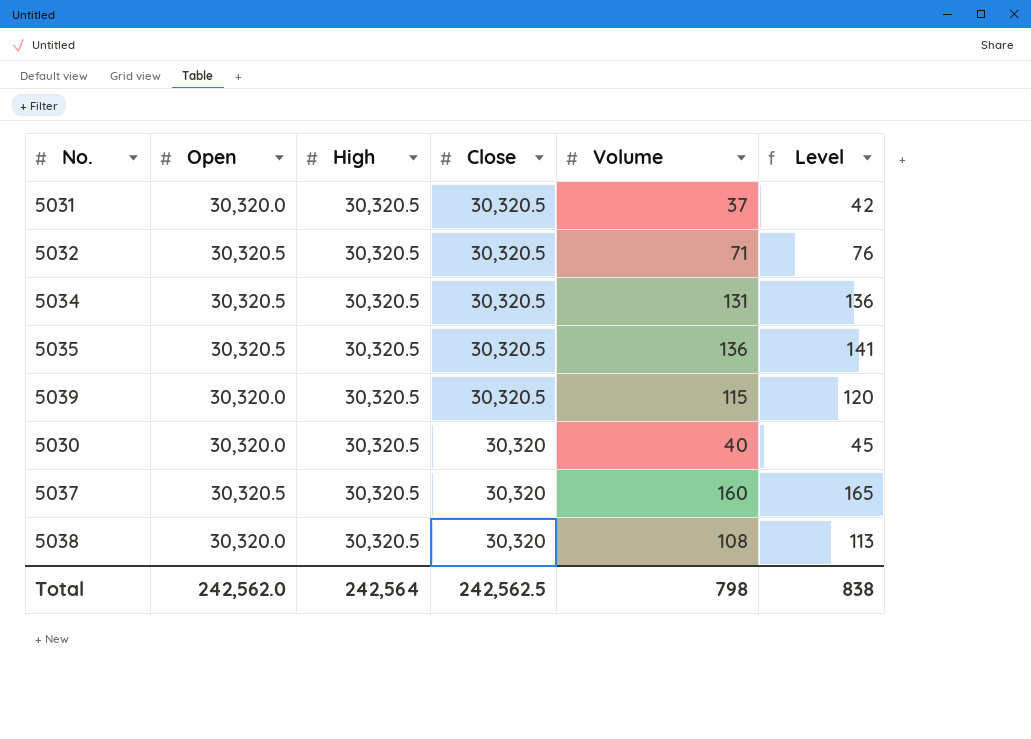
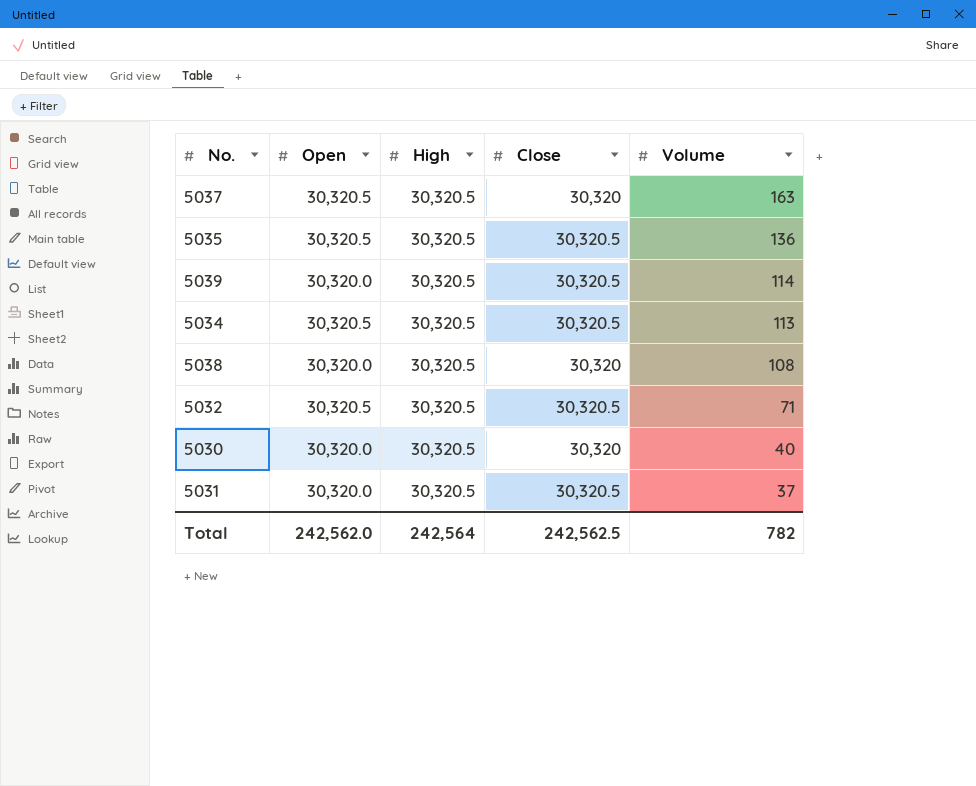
row order: Close descending -> Volume descending
column Level | formula: [Volume] + 5 -> none
5037 | Volume: 160 -> 163
5039 | Volume: 115 -> 114
5034 | Volume: 131 -> 113
Total | Volume: 798 -> 782

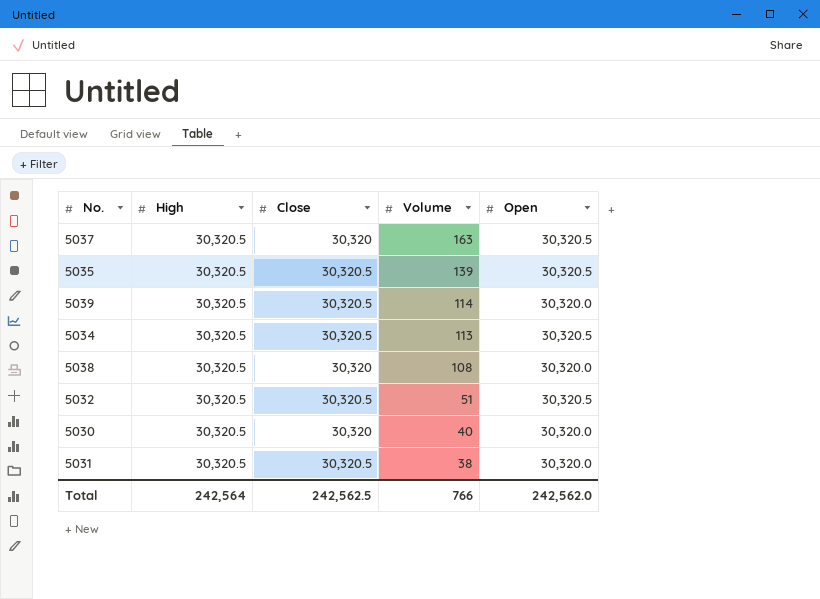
column Open | position: 2 -> 5
5035 | Volume: 136 -> 139
5032 | Volume: 71 -> 51
5031 | Volume: 37 -> 38
Total | Volume: 782 -> 766

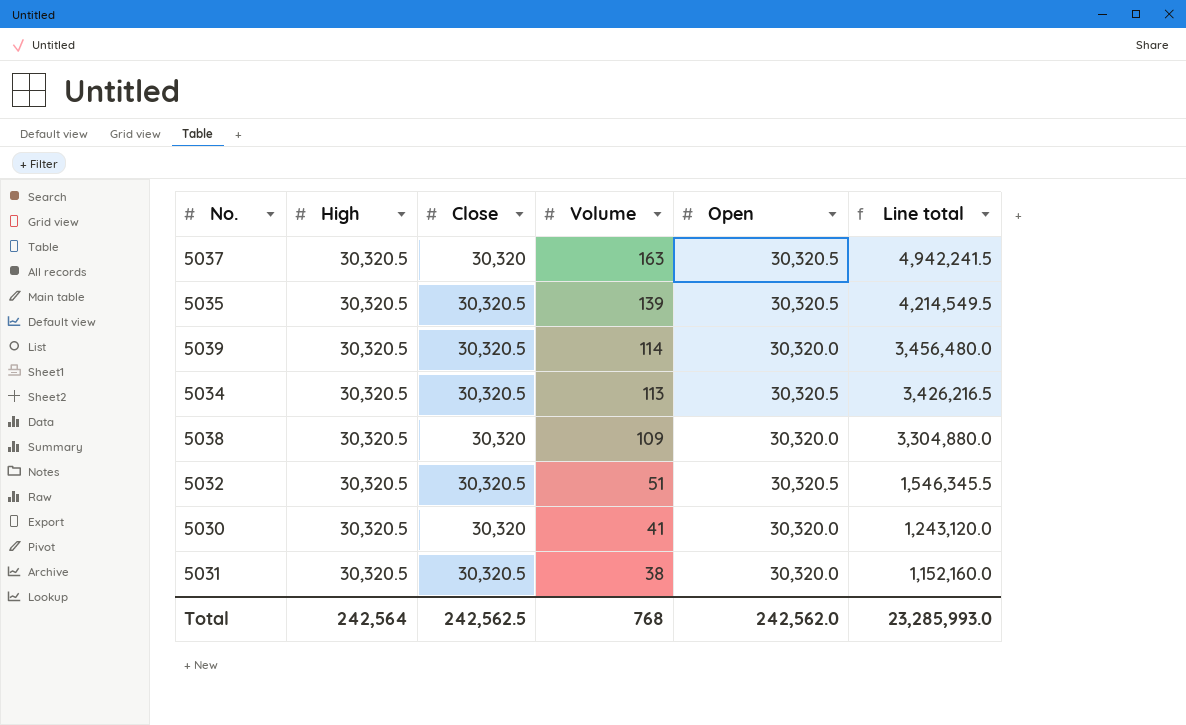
column Line total | formula: none -> [Volume] * [Open]
5038 | Volume: 108 -> 109
5030 | Volume: 40 -> 41
Total | Volume: 766 -> 768

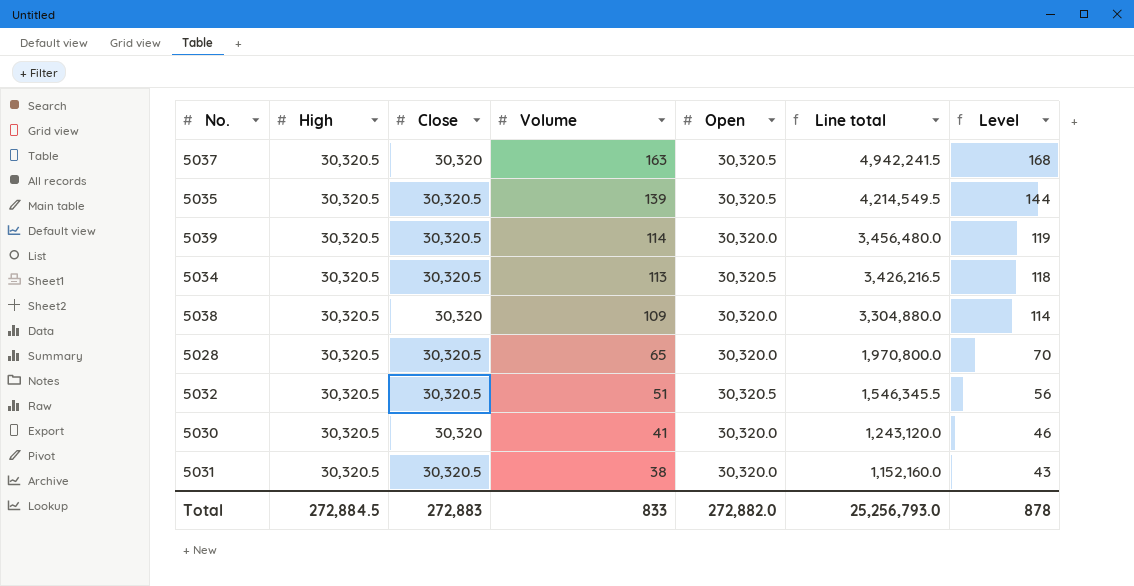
column Level | formula: none -> [Volume] + 5
row 5028: none -> 30,320.5 | 30,320.5 | 65 | 30,320.0 | 1,970,800.0 | 70
Total | High: 242,564 -> 272,884.5
Total | Close: 242,562.5 -> 272,883
Total | Volume: 768 -> 833
Total | Open: 242,562.0 -> 272,882.0
Total | Line total: 23,285,993.0 -> 25,256,793.0

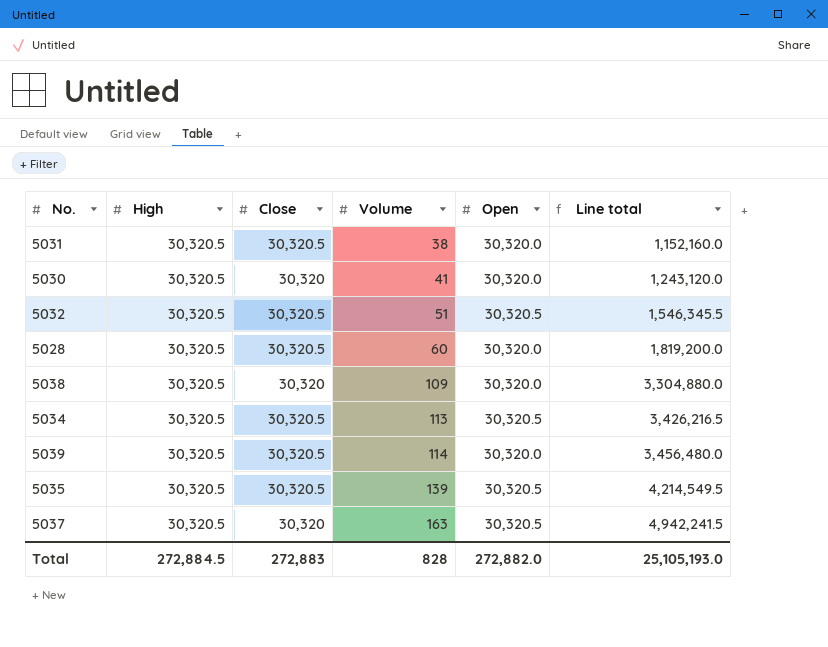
row order: Volume descending -> Volume ascending
column Level | formula: [Volume] + 5 -> none
5028 | Volume: 65 -> 60
5028 | Line total: 1,970,800.0 -> 1,819,200.0
Total | Volume: 833 -> 828
Total | Line total: 25,256,793.0 -> 25,105,193.0

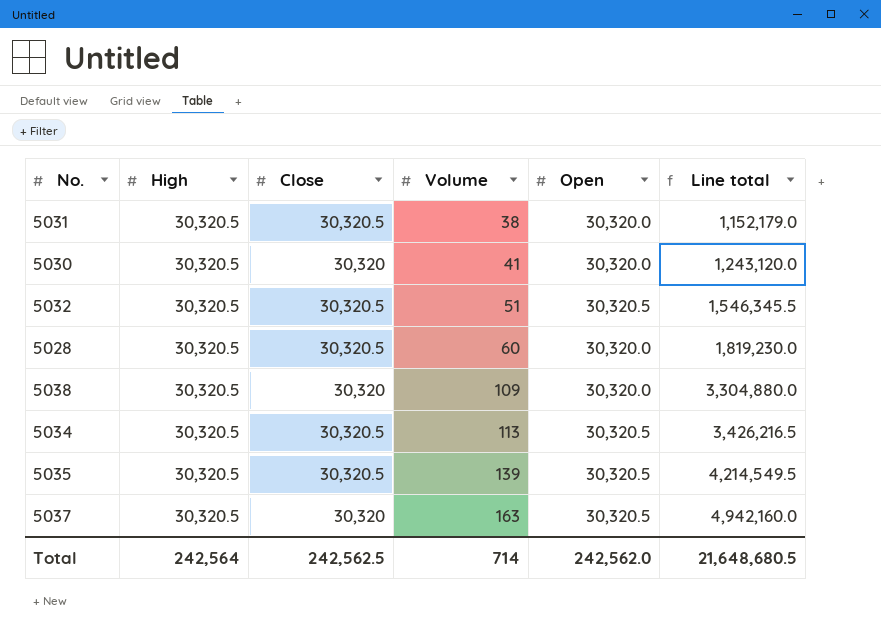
column Line total | formula: [Volume] * [Open] -> [Close] * [Volume]
row 5039: 30,320.5 | 30,320.5 | 114 | 30,320.0 | 3,456,480.0 -> none
Total | High: 272,884.5 -> 242,564
Total | Close: 272,883 -> 242,562.5
Total | Volume: 828 -> 714
Total | Open: 272,882.0 -> 242,562.0
Total | Line total: 25,105,193.0 -> 21,648,680.5

